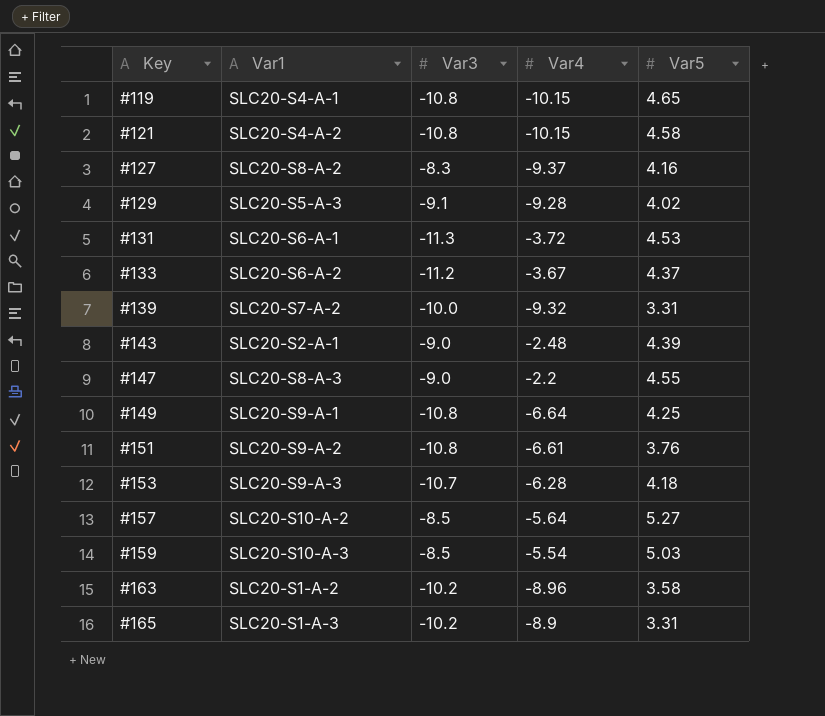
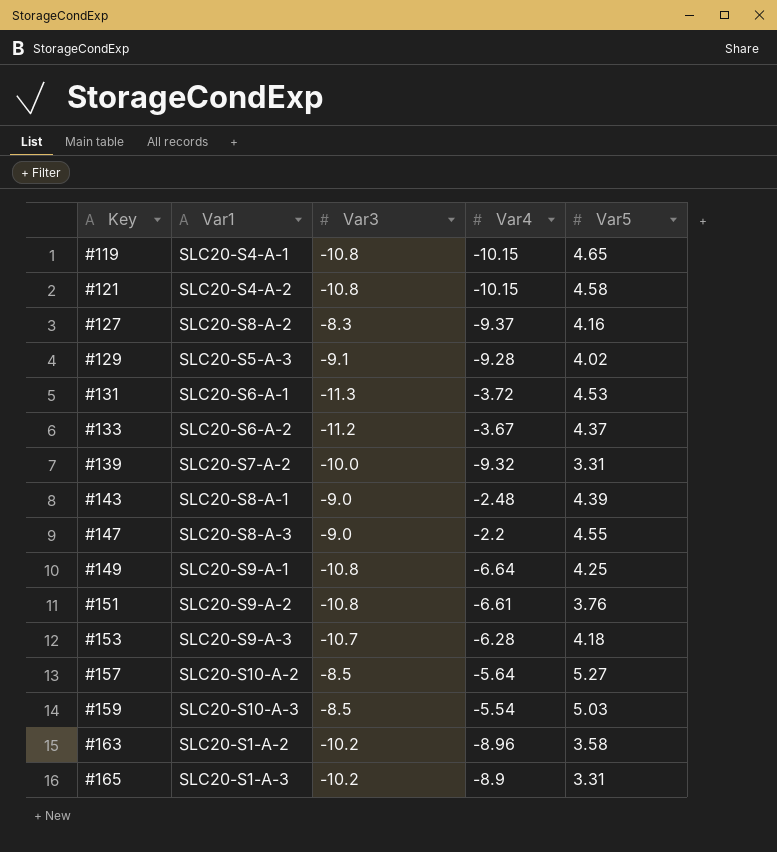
#143 | Var1: SLC20-S2-A-1 -> SLC20-S8-A-1

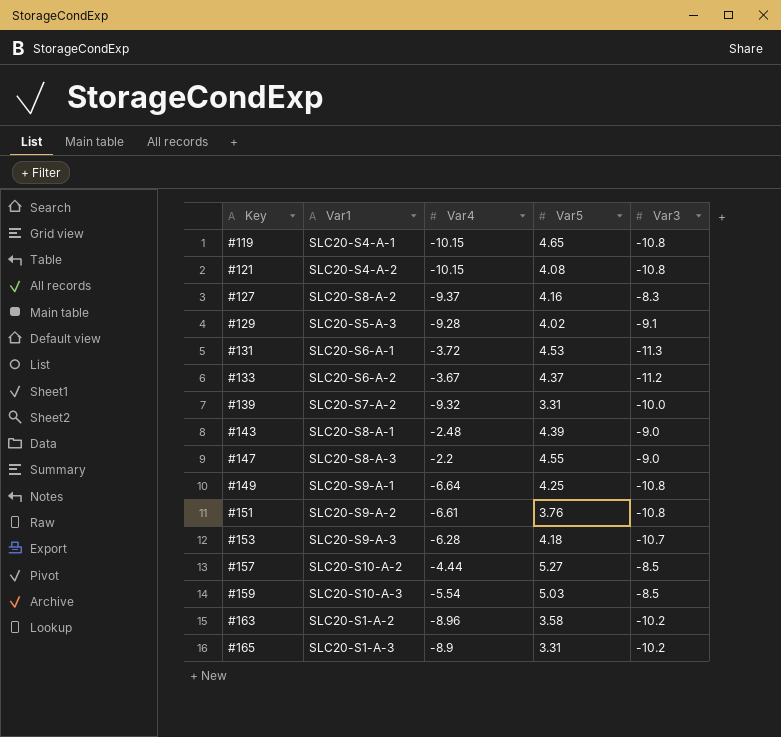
column Var3 | position: 3 -> 5
#121 | Var5: 4.58 -> 4.08
#157 | Var4: -5.64 -> -4.44

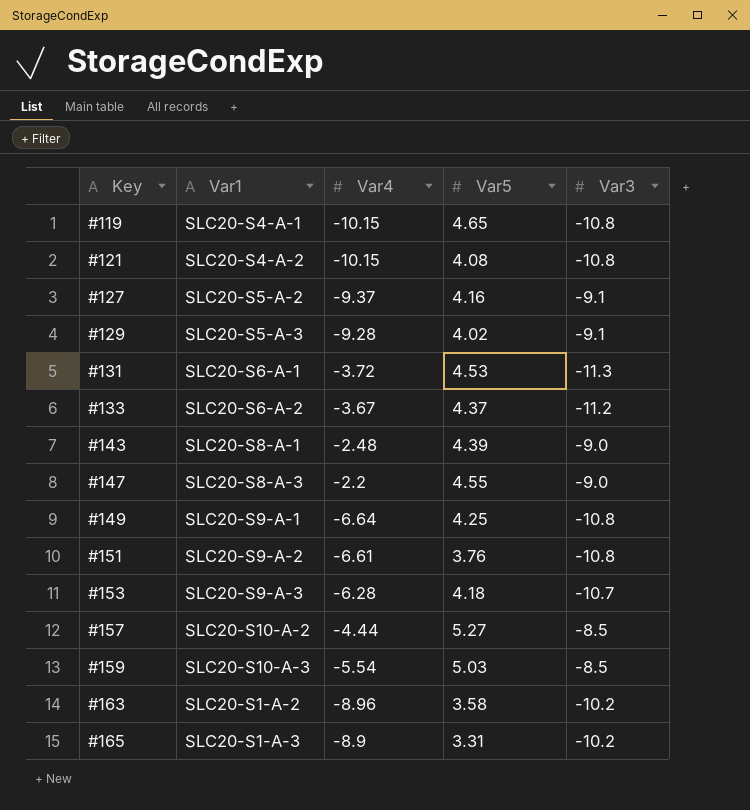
row #139: SLC20-S7-A-2 | -9.32 | 3.31 | -10.0 -> none
#127 | Var1: SLC20-S8-A-2 -> SLC20-S5-A-2
#127 | Var3: -8.3 -> -9.1

